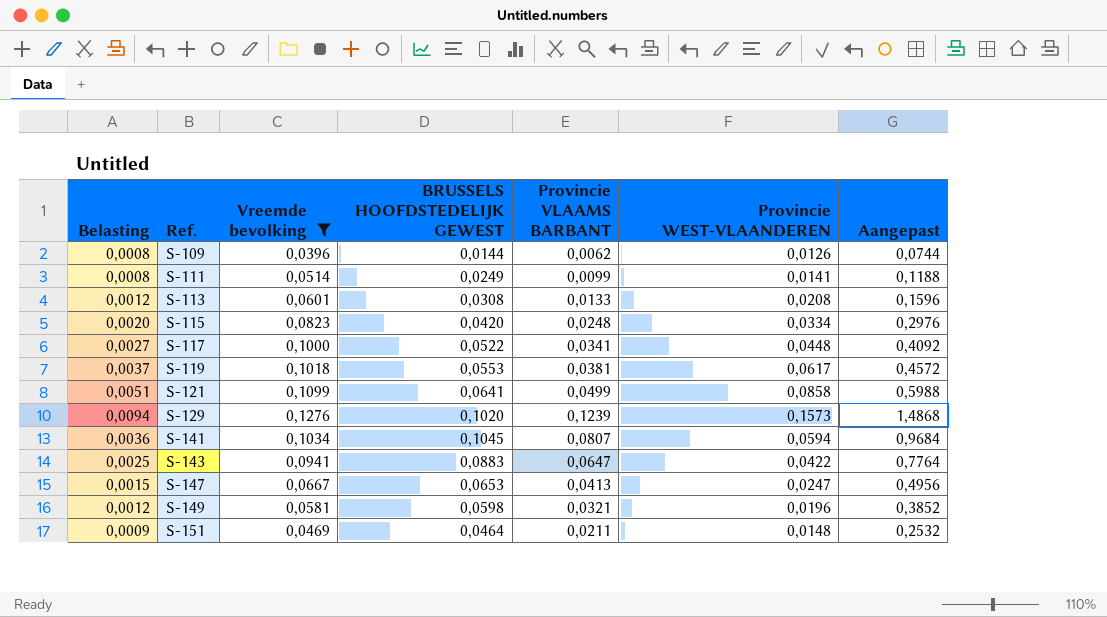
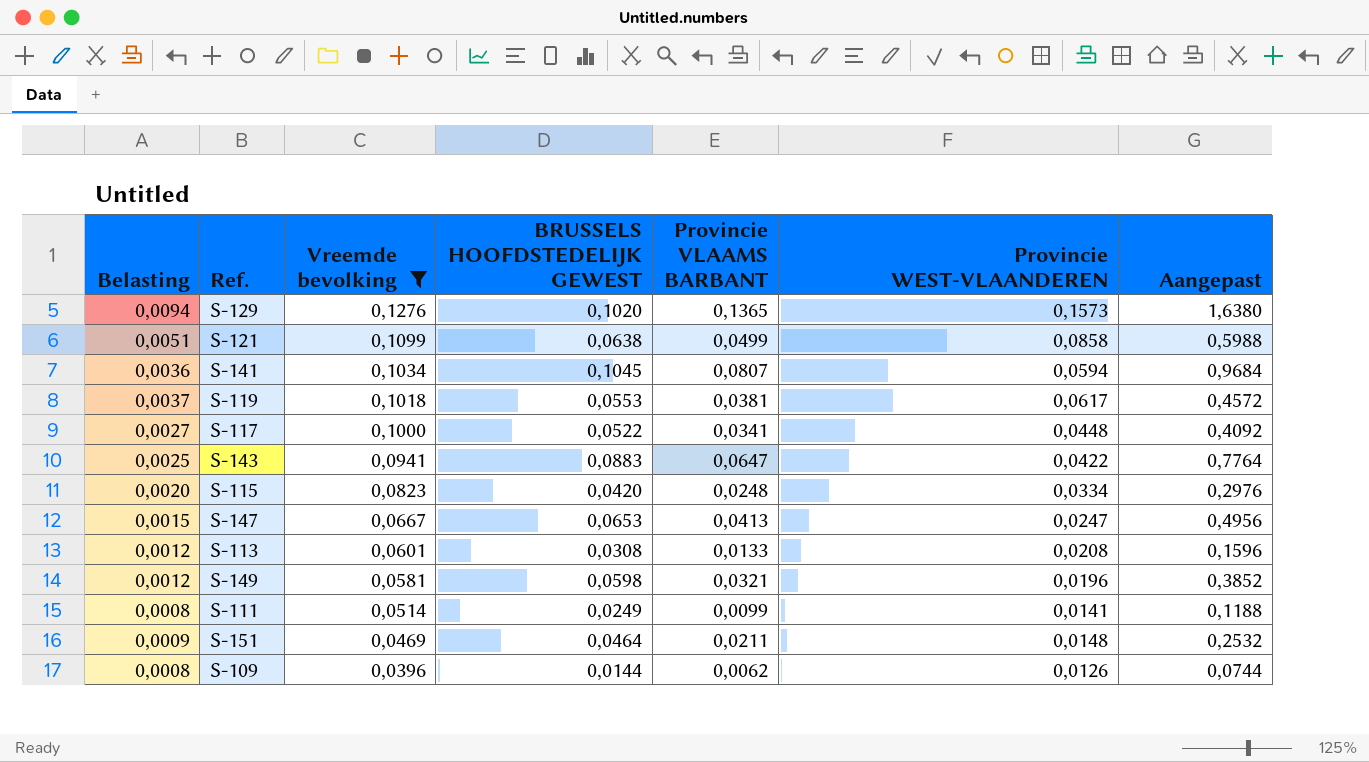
row order: Ref. ascending -> Vreemde bevolking descending
S-129 | Provincie VLAAMS BARBANT: 0,1239 -> 0,1365
S-129 | Aangepast: 1,4868 -> 1,6380
S-121 | BRUSSELS HOOFDSTEDELIJK GEWEST: 0,0641 -> 0,0638

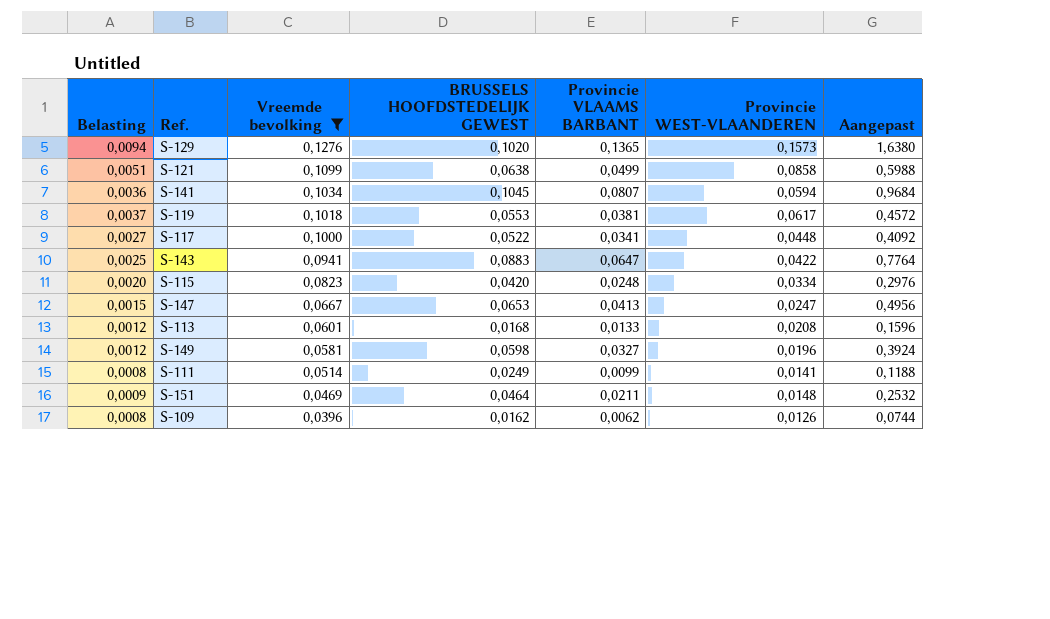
S-113 | BRUSSELS HOOFDSTEDELIJK GEWEST: 0,0308 -> 0,0168
S-149 | Provincie VLAAMS BARBANT: 0,0321 -> 0,0327
S-149 | Aangepast: 0,3852 -> 0,3924
S-109 | BRUSSELS HOOFDSTEDELIJK GEWEST: 0,0144 -> 0,0162

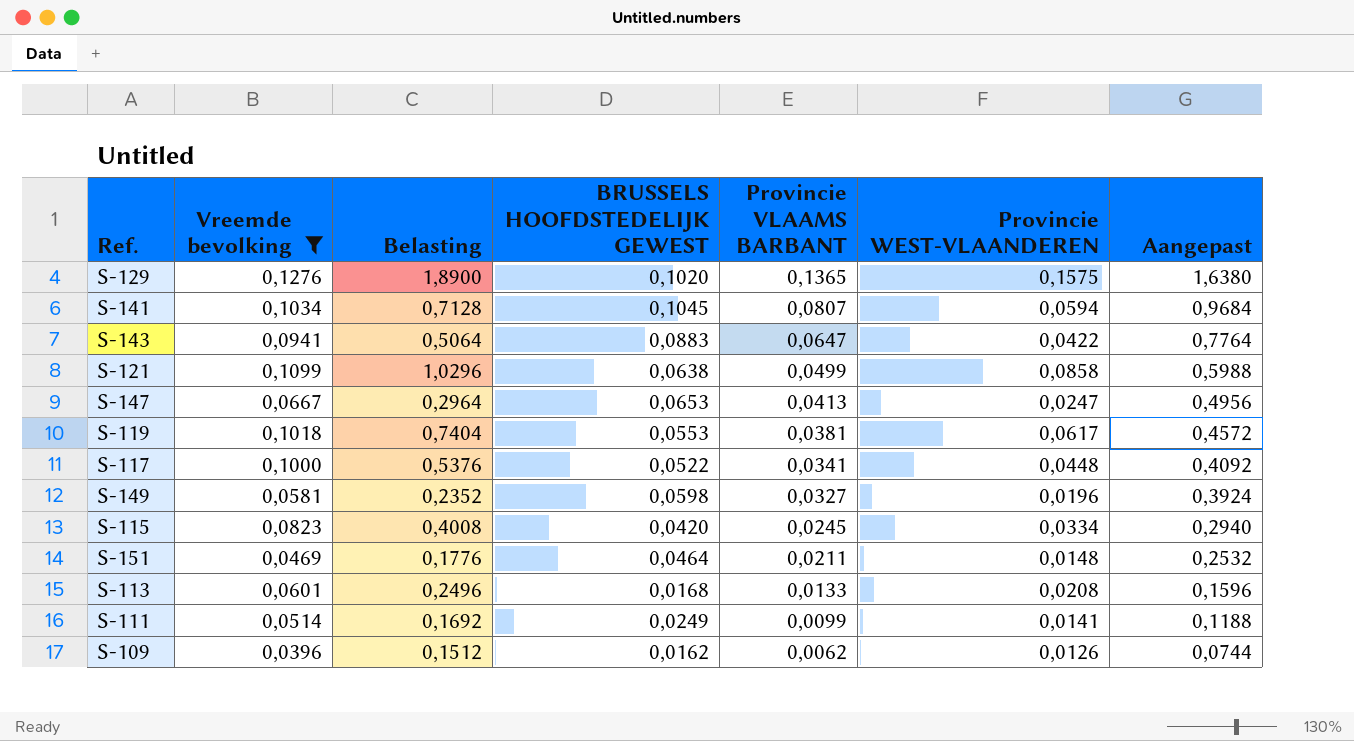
row order: Vreemde bevolking descending -> Provincie VLAAMS BARBANT descending
column Belasting | formula: [Provincie WEST-VLAANDEREN] * 0,06 -> [Provincie WEST-VLAANDEREN] * 12
column Belasting | position: 1 -> 3
S-129 | Provincie WEST-VLAANDEREN: 0,1573 -> 0,1575
S-115 | Provincie VLAAMS BARBANT: 0,0248 -> 0,0245
S-115 | Aangepast: 0,2976 -> 0,2940

